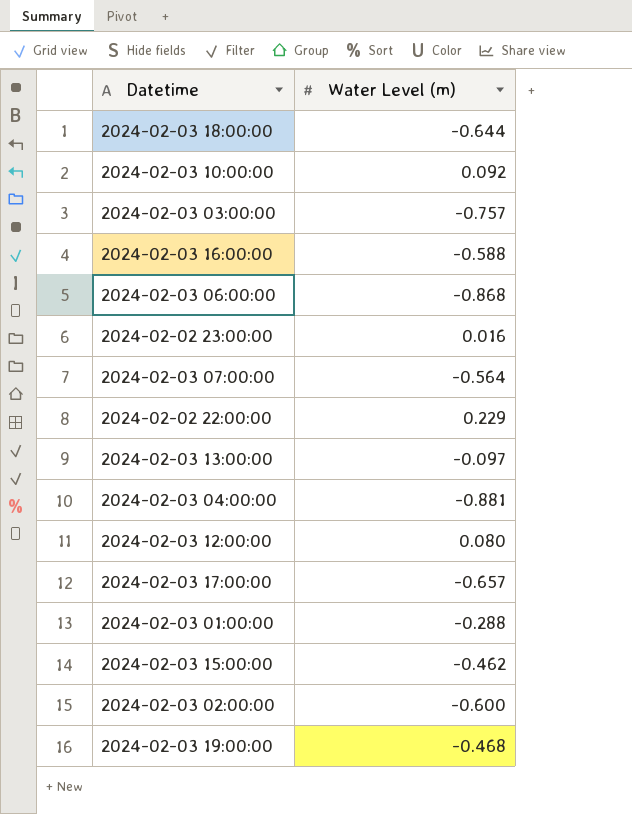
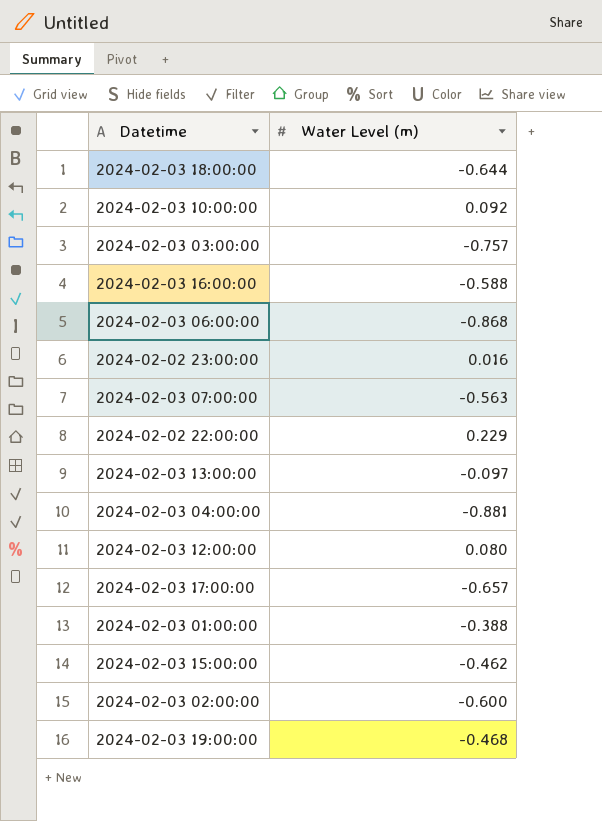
2024-02-03 07:00:00 | Water Level (m): -0.564 -> -0.563
2024-02-03 01:00:00 | Water Level (m): -0.288 -> -0.388

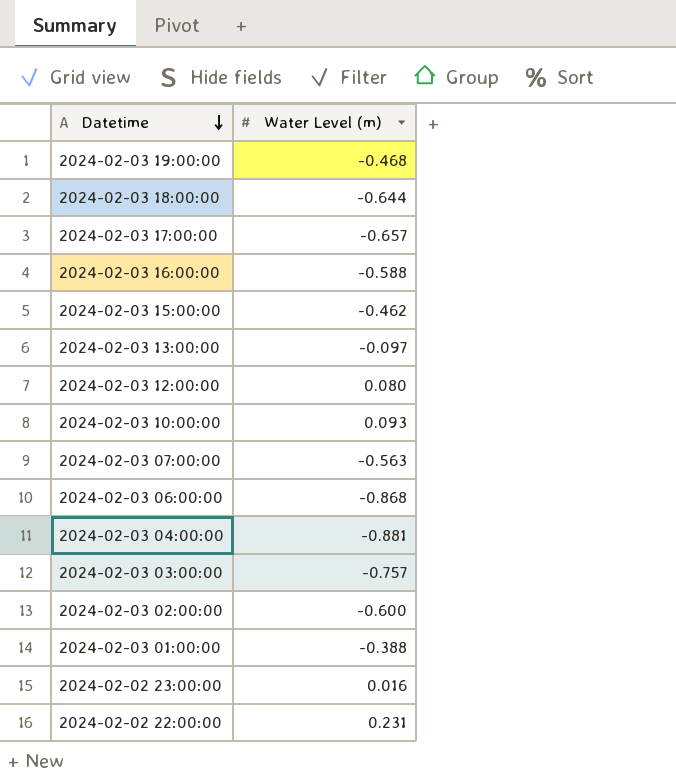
row order: none -> Datetime descending
2024-02-03 10:00:00 | Water Level (m): 0.092 -> 0.093
2024-02-02 22:00:00 | Water Level (m): 0.229 -> 0.231

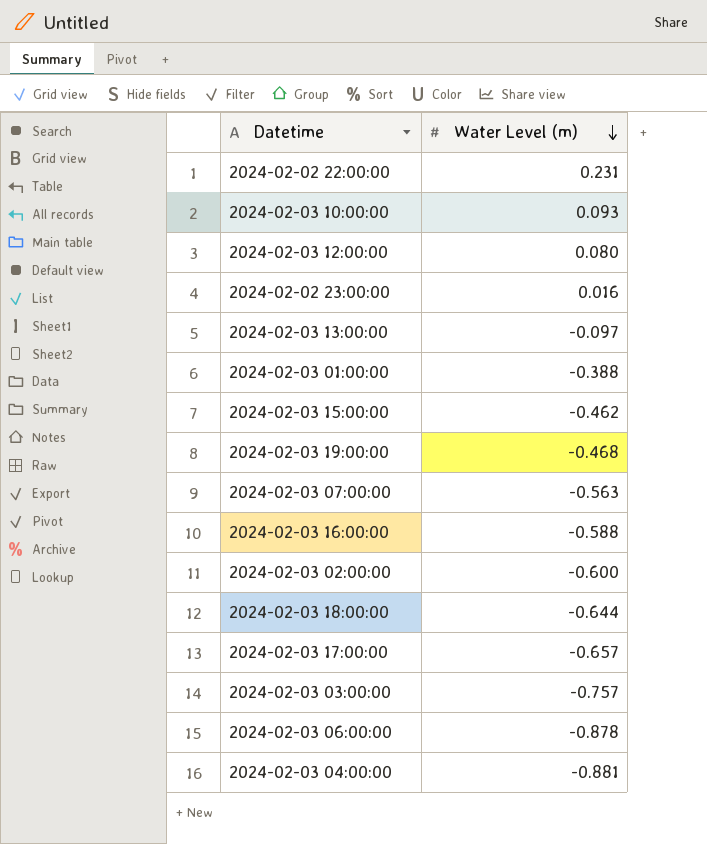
row order: Datetime descending -> Water Level (m) descending
2024-02-03 06:00:00 | Water Level (m): -0.868 -> -0.878

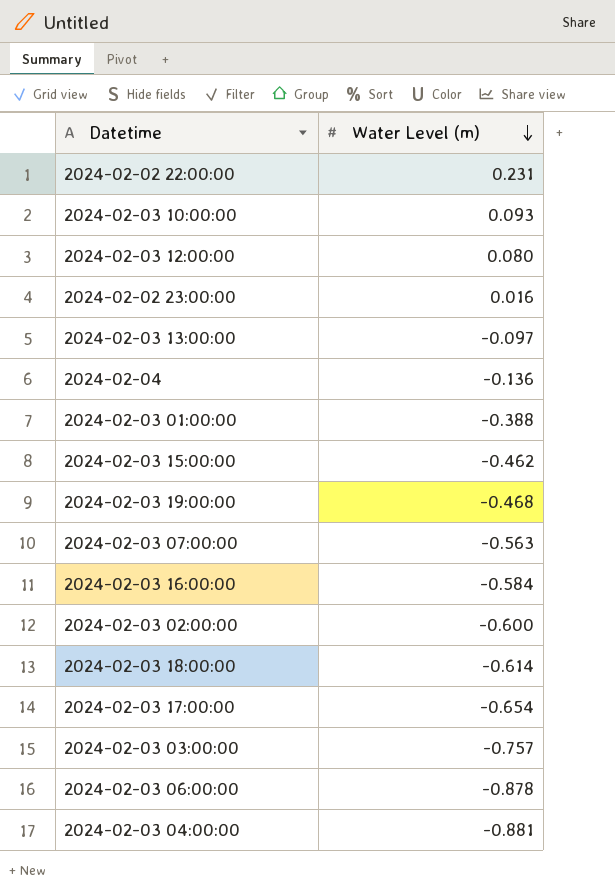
row 2024-02-04: none -> -0.136
2024-02-03 16:00:00 | Water Level (m): -0.588 -> -0.584
2024-02-03 18:00:00 | Water Level (m): -0.644 -> -0.614
2024-02-03 17:00:00 | Water Level (m): -0.657 -> -0.654

